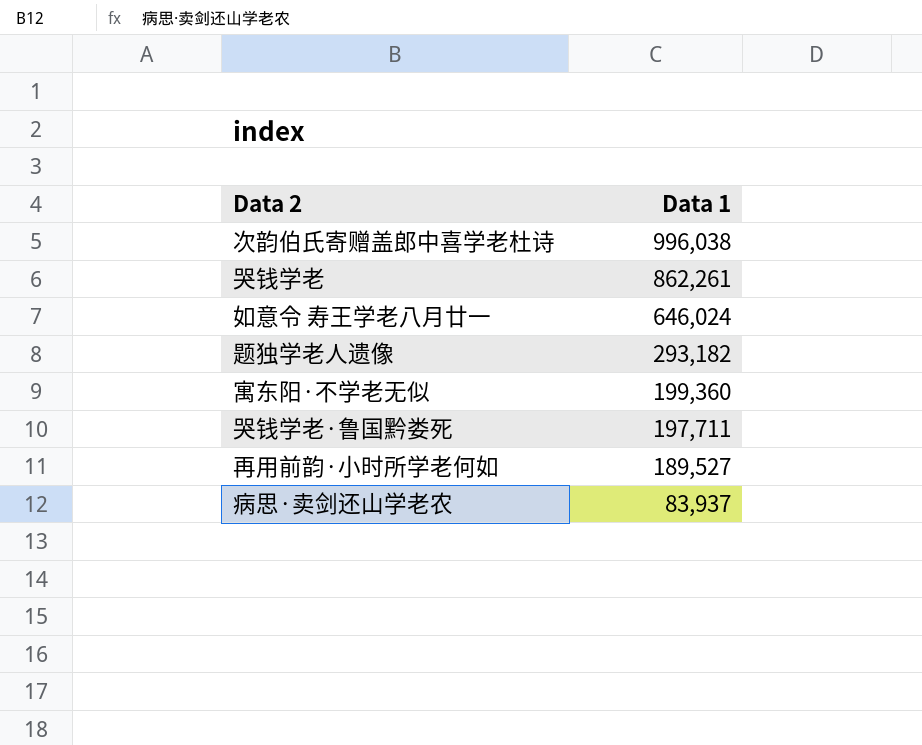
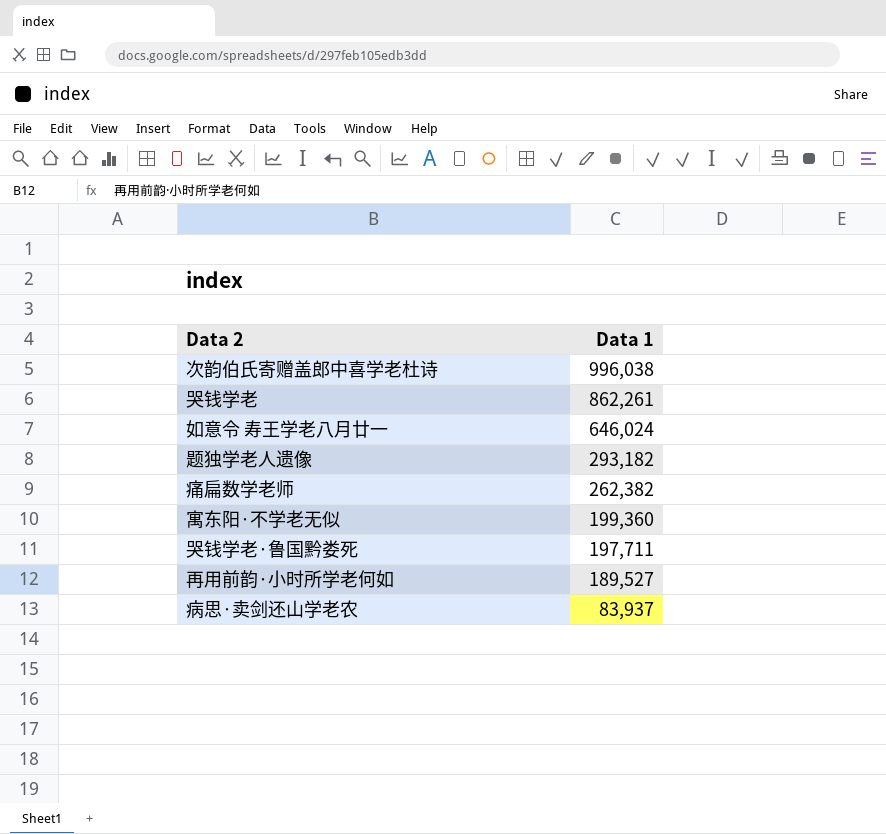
row 痛扁数学老师: none -> 262,382

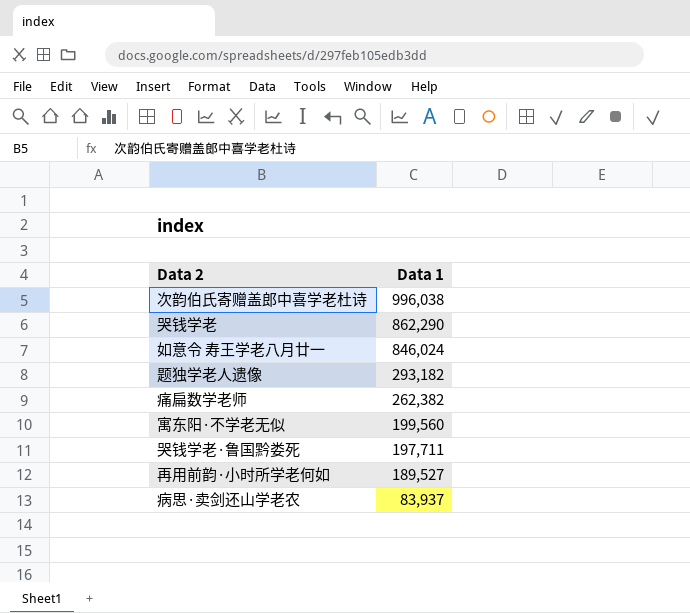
哭钱学老 | Data 1: 862,261 -> 862,290
如意令 寿王学老八月廿一 | Data 1: 646,024 -> 846,024
寓东阳·不学老无似 | Data 1: 199,360 -> 199,560

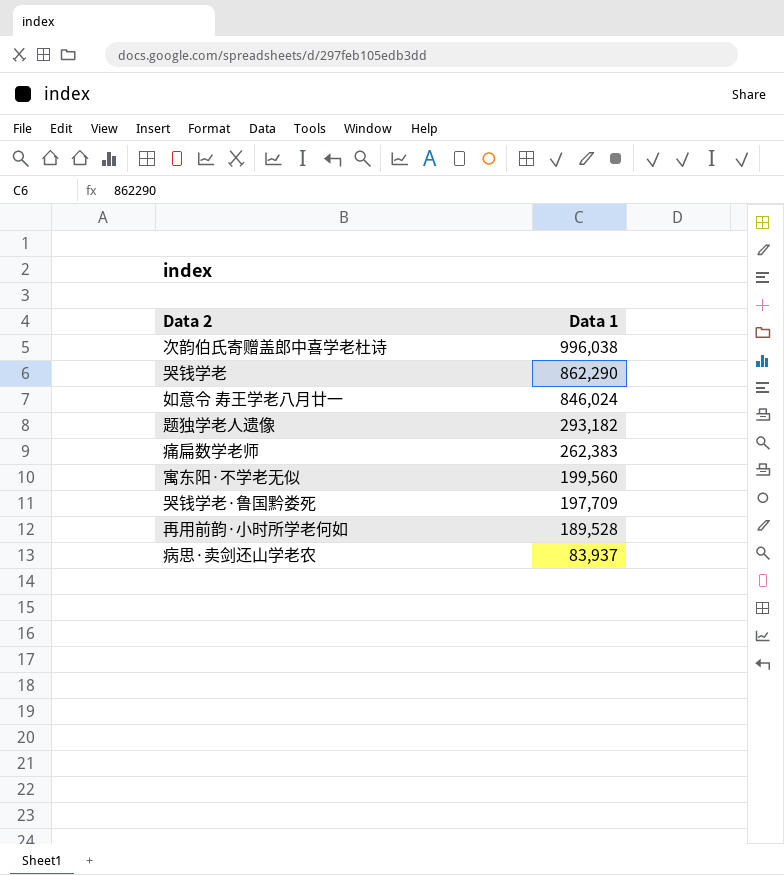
痛扁数学老师 | Data 1: 262,382 -> 262,383
哭钱学老·鲁国黔娄死 | Data 1: 197,711 -> 197,709
再用前韵·小时所学老何如 | Data 1: 189,527 -> 189,528

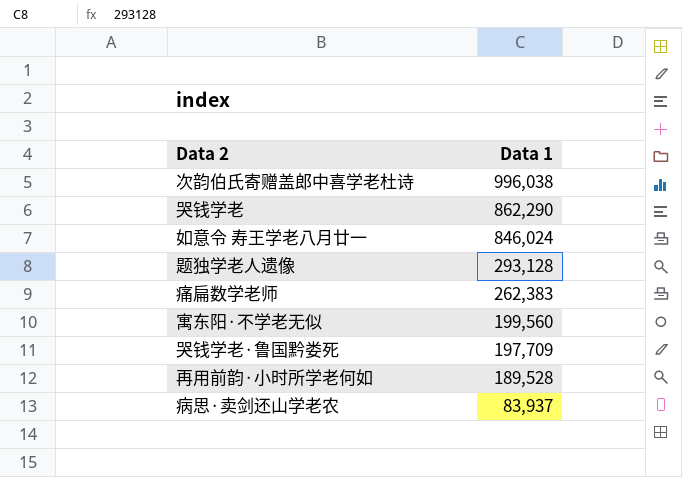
题独学老人遗像 | Data 1: 293,182 -> 293,128

